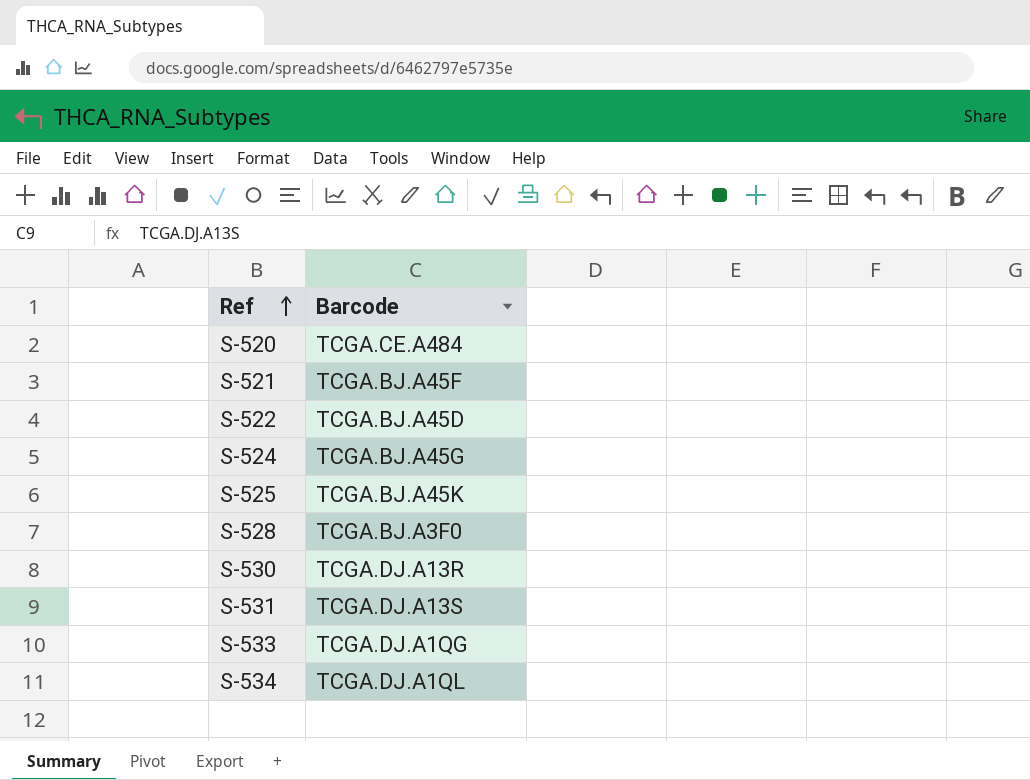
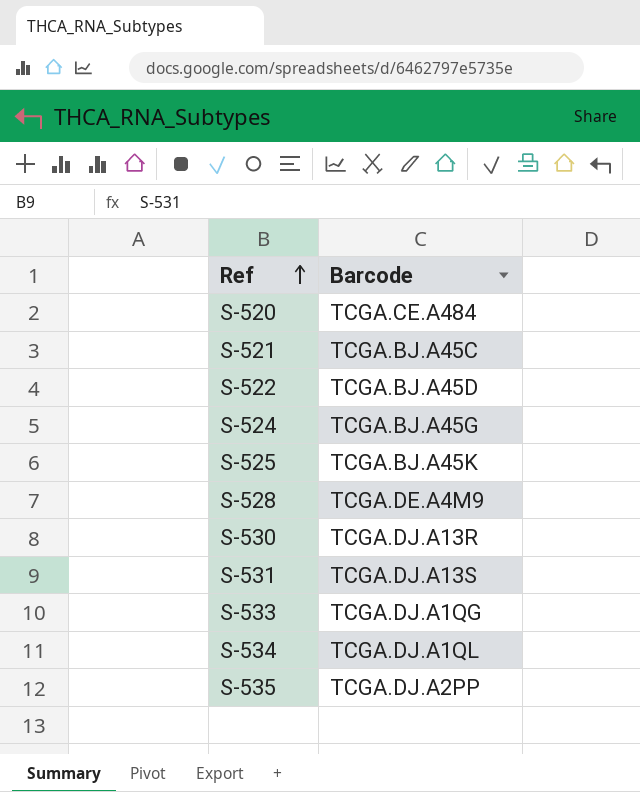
S-521 | Barcode: TCGA.BJ.A45F -> TCGA.BJ.A45C
S-528 | Barcode: TCGA.BJ.A3F0 -> TCGA.DE.A4M9
row S-535: none -> TCGA.DJ.A2PP

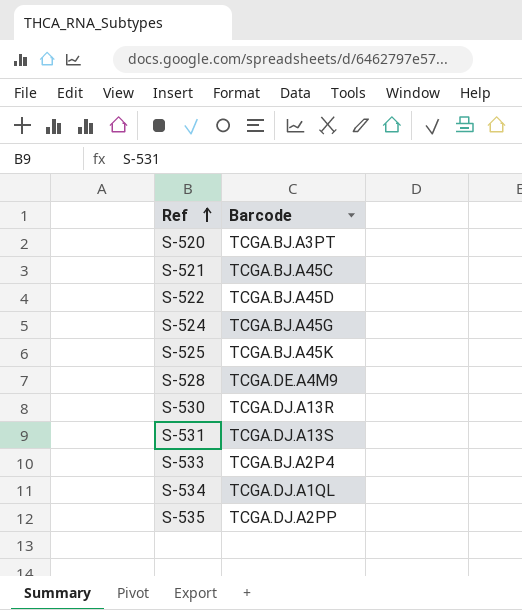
S-520 | Barcode: TCGA.CE.A484 -> TCGA.BJ.A3PT
S-533 | Barcode: TCGA.DJ.A1QG -> TCGA.BJ.A2P4

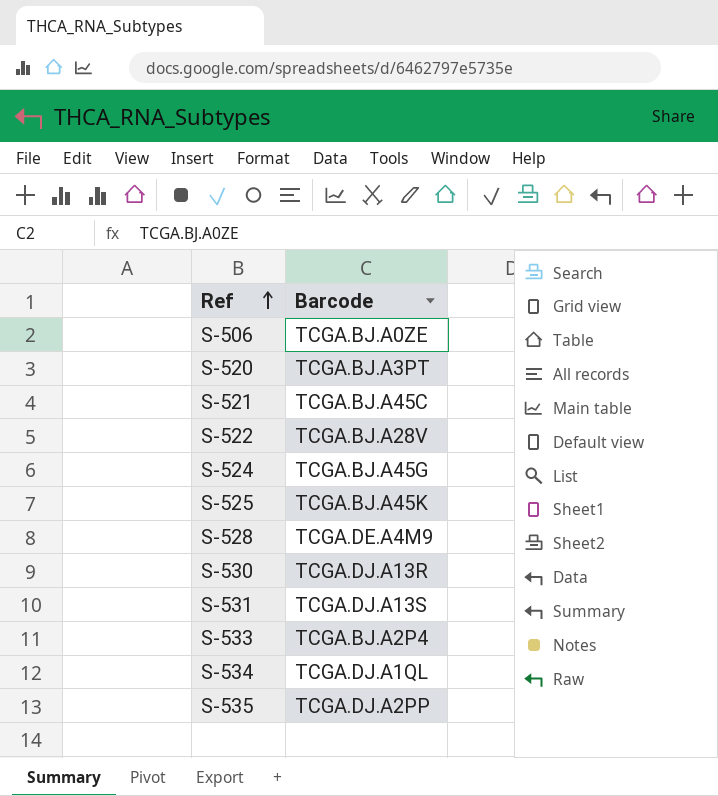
row S-506: none -> TCGA.BJ.A0ZE
S-522 | Barcode: TCGA.BJ.A45D -> TCGA.BJ.A28V

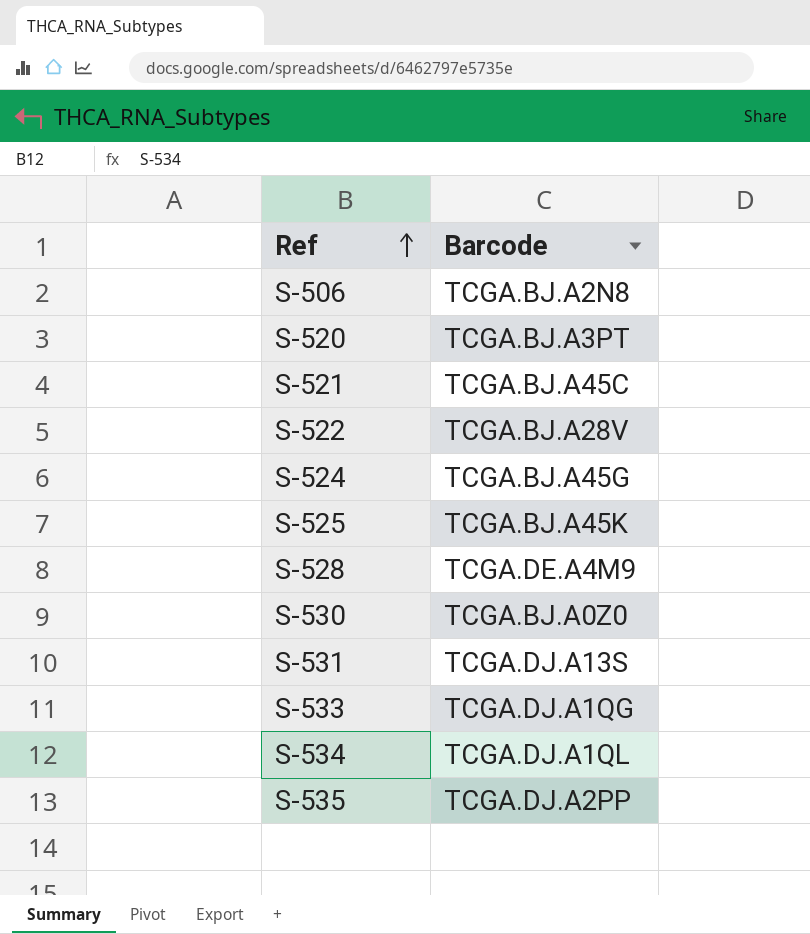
S-506 | Barcode: TCGA.BJ.A0ZE -> TCGA.BJ.A2N8
S-530 | Barcode: TCGA.DJ.A13R -> TCGA.BJ.A0Z0
S-533 | Barcode: TCGA.BJ.A2P4 -> TCGA.DJ.A1QG

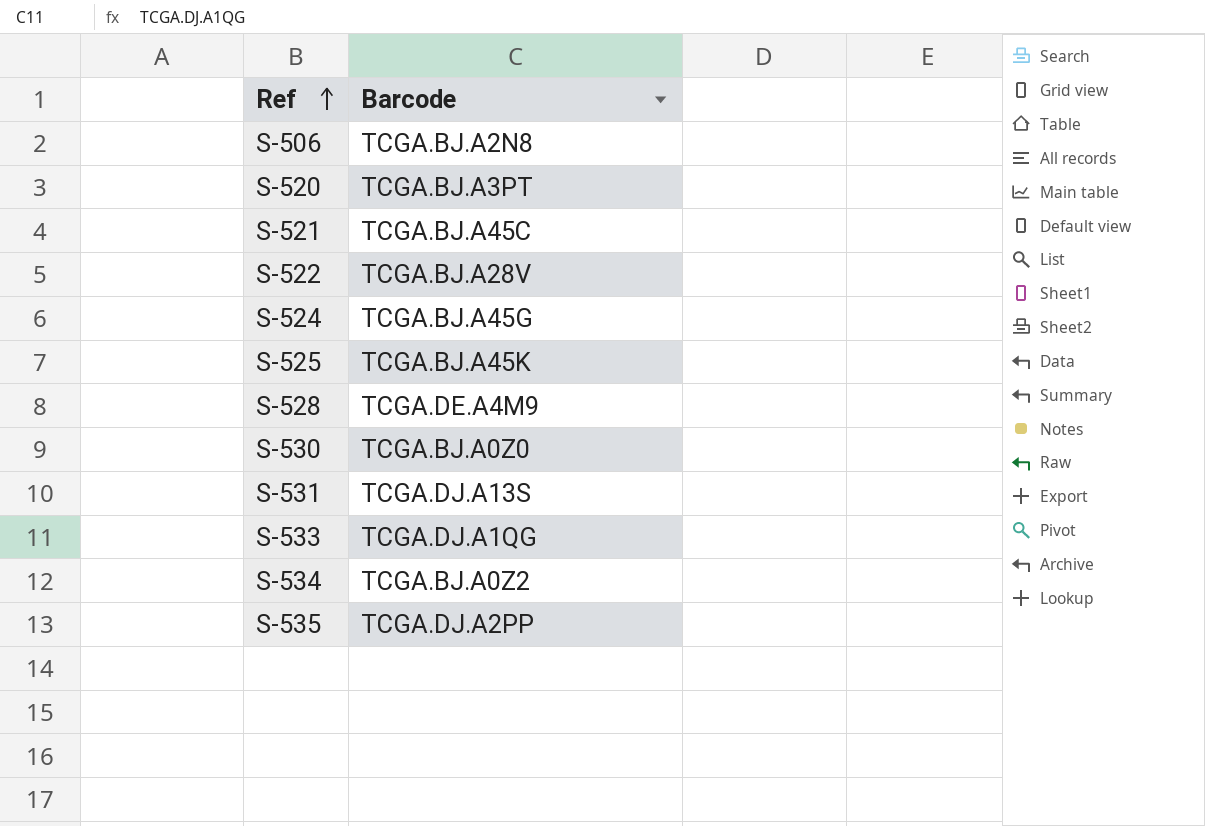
S-534 | Barcode: TCGA.DJ.A1QL -> TCGA.BJ.A0Z2

